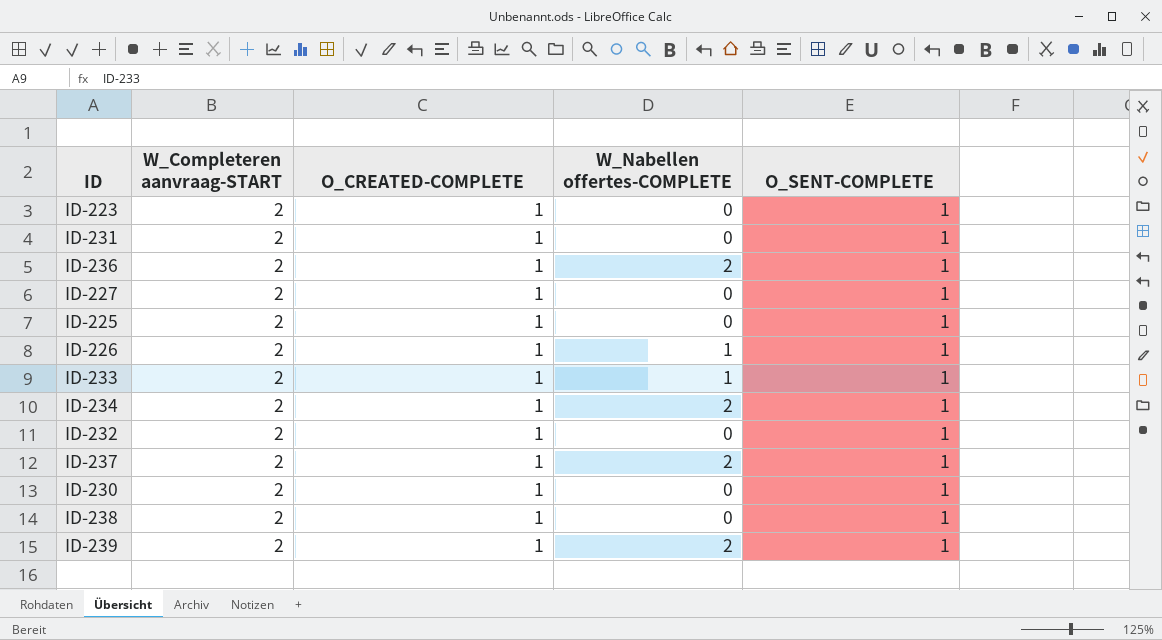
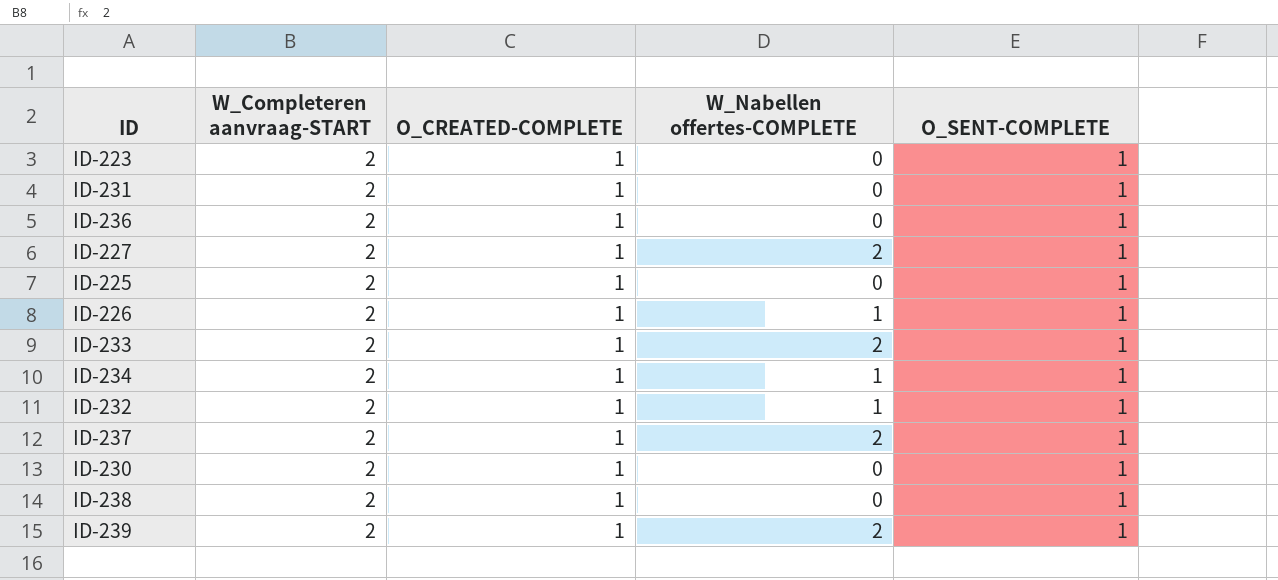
ID-236 | W_Nabellen offertes-COMPLETE: 2 -> 0
ID-227 | W_Nabellen offertes-COMPLETE: 0 -> 2
ID-233 | W_Nabellen offertes-COMPLETE: 1 -> 2
ID-234 | W_Nabellen offertes-COMPLETE: 2 -> 1
ID-232 | W_Nabellen offertes-COMPLETE: 0 -> 1

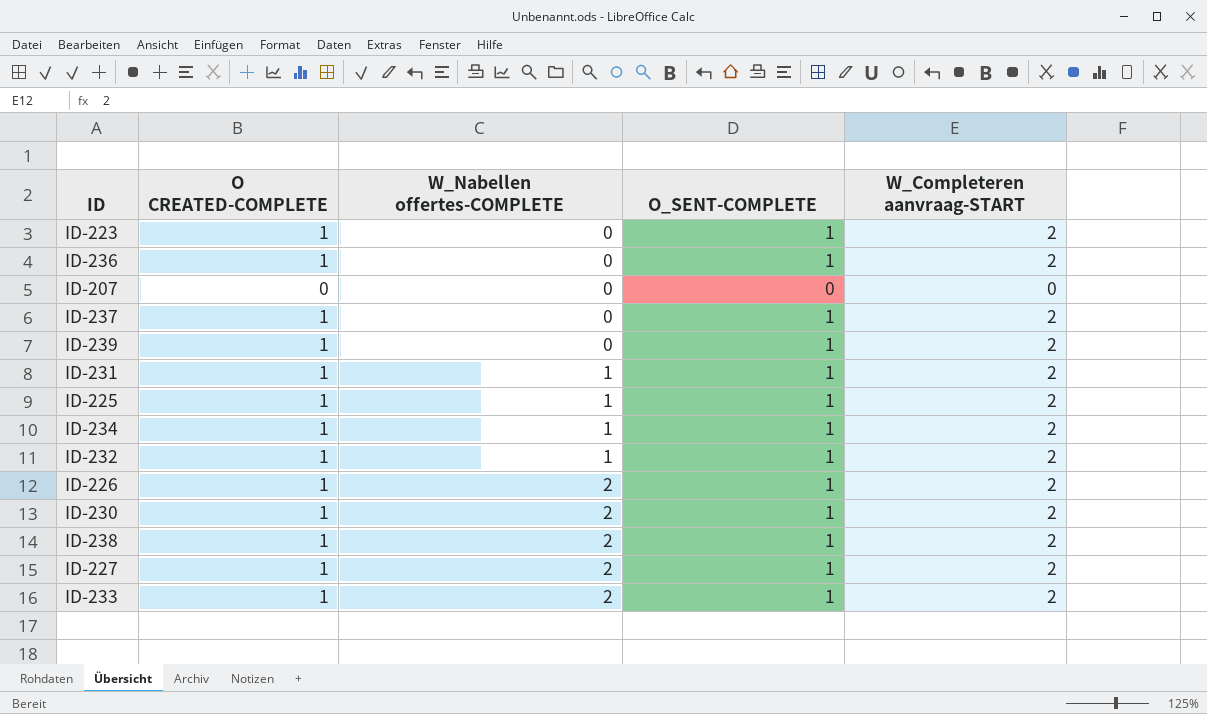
row order: none -> W_Nabellen offertes-COMPLETE ascending
column name: O_CREATED-COMPLETE -> O CREATED-COMPLETE
column W_Completeren aanvraag-START | position: 2 -> 5
row ID-207: none -> 0 | 0 | 0 | 0
ID-237 | W_Nabellen offertes-COMPLETE: 2 -> 0
ID-239 | W_Nabellen offertes-COMPLETE: 2 -> 0
ID-231 | W_Nabellen offertes-COMPLETE: 0 -> 1
ID-225 | W_Nabellen offertes-COMPLETE: 0 -> 1
ID-226 | W_Nabellen offertes-COMPLETE: 1 -> 2
ID-230 | W_Nabellen offertes-COMPLETE: 0 -> 2
ID-238 | W_Nabellen offertes-COMPLETE: 0 -> 2

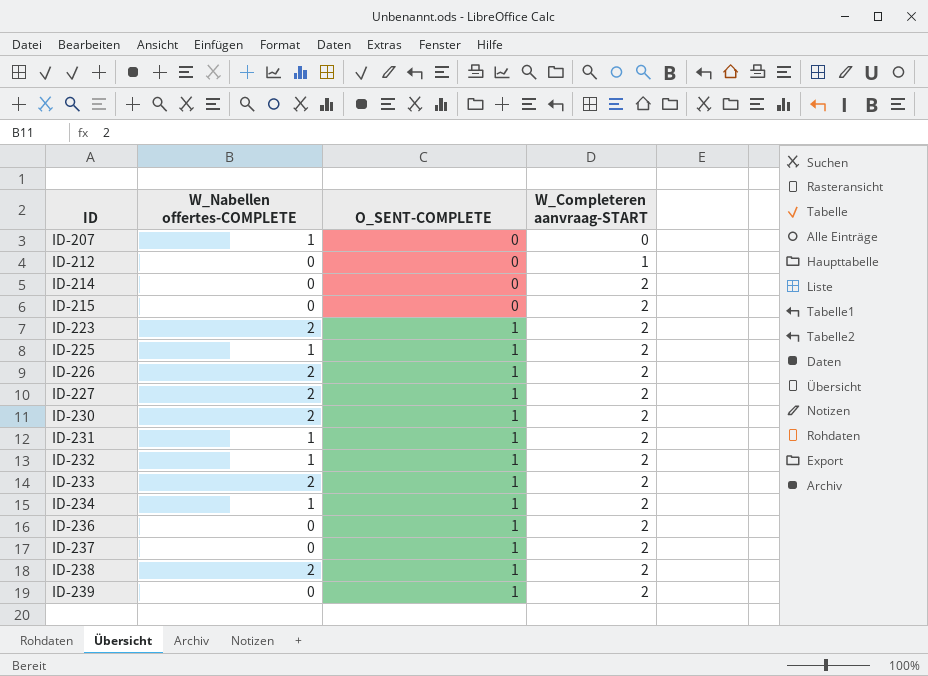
row order: W_Nabellen offertes-COMPLETE ascending -> ID ascending
column O CREATED-COMPLETE | position: 2 -> none
ID-207 | W_Nabellen offertes-COMPLETE: 0 -> 1
row ID-212: none -> 0 | 0 | 1
row ID-214: none -> 0 | 0 | 2
row ID-215: none -> 0 | 0 | 2
ID-223 | W_Nabellen offertes-COMPLETE: 0 -> 2

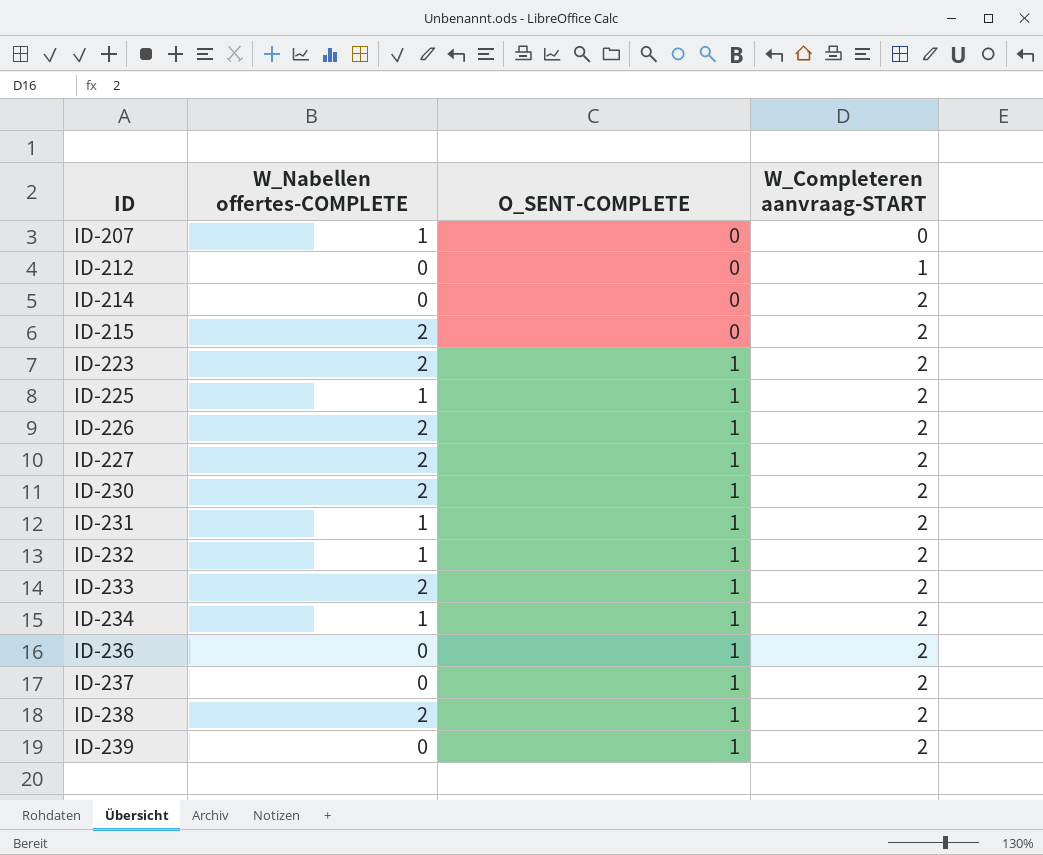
ID-215 | W_Nabellen offertes-COMPLETE: 0 -> 2

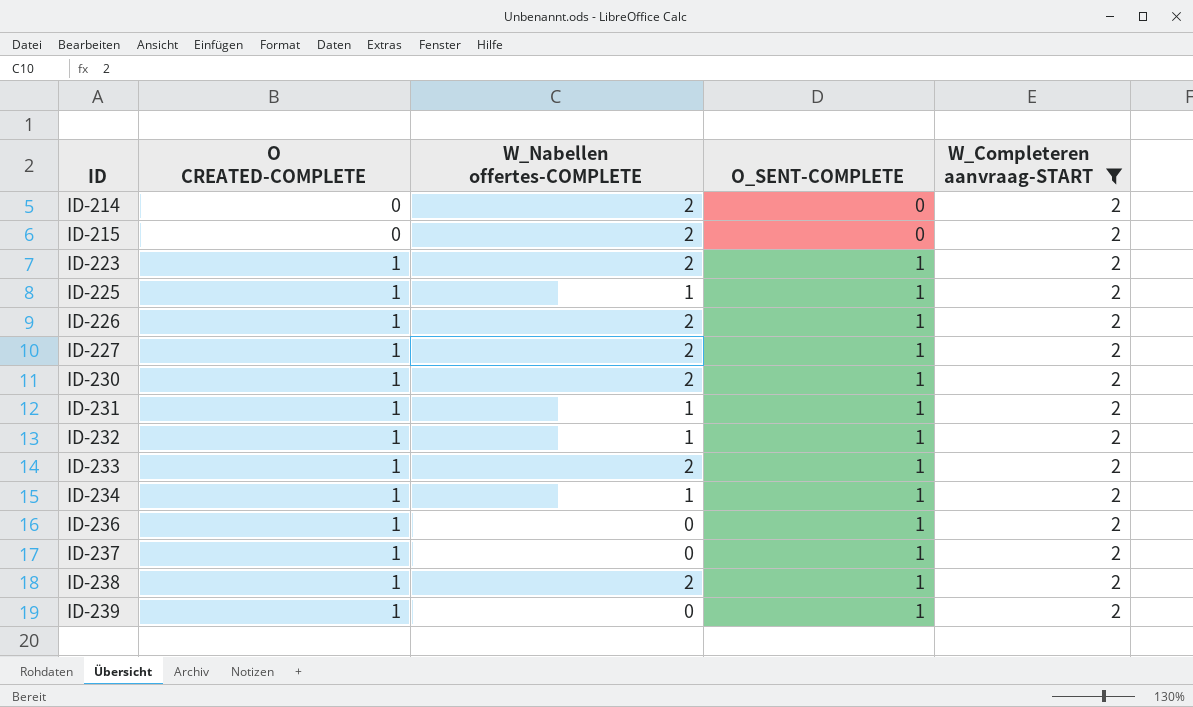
filter: none -> W_Completeren aanvraag-START = 2
column O CREATED-COMPLETE | position: none -> 2
ID-214 | W_Nabellen offertes-COMPLETE: 0 -> 2

